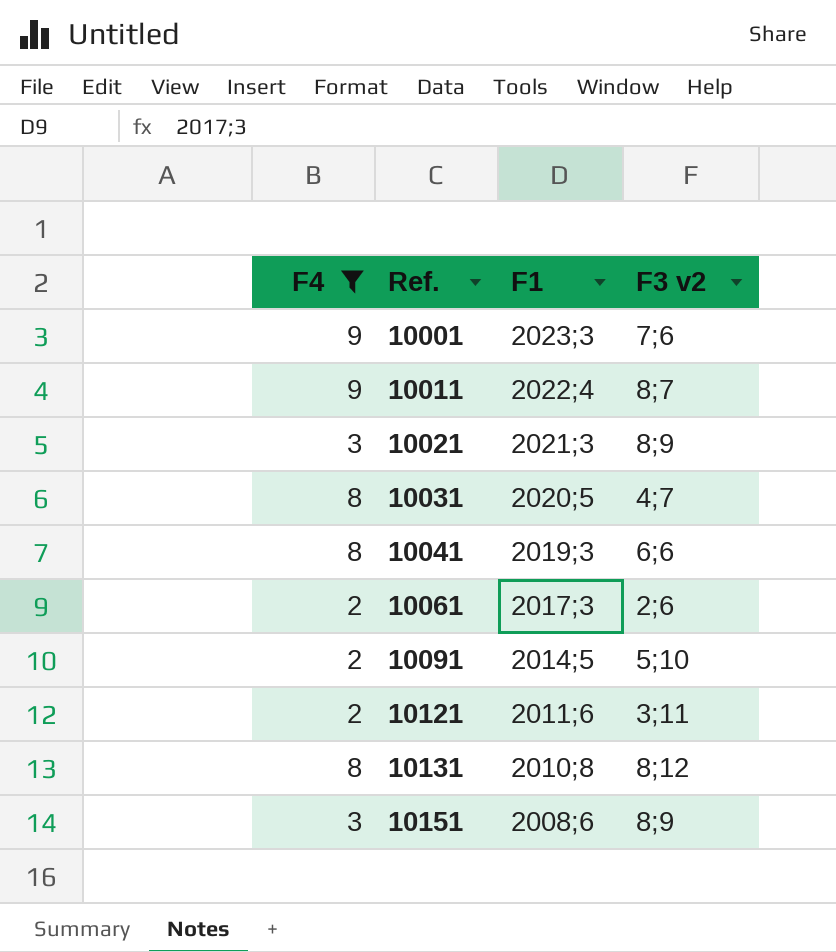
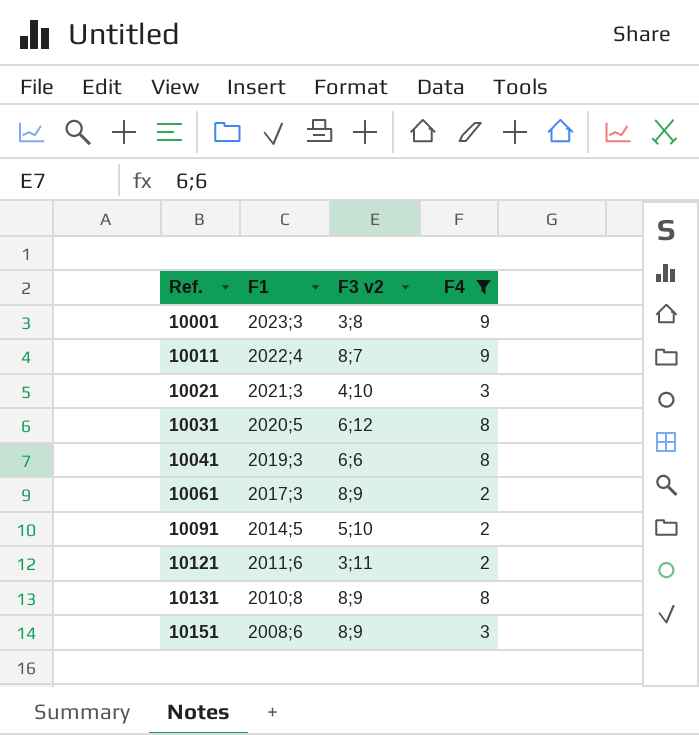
column F4 | position: 1 -> 4
10001 | F3 v2: 7;6 -> 3;8
10021 | F3 v2: 8;9 -> 4;10
10031 | F3 v2: 4;7 -> 6;12
10061 | F3 v2: 2;6 -> 8;9
10131 | F3 v2: 8;12 -> 8;9

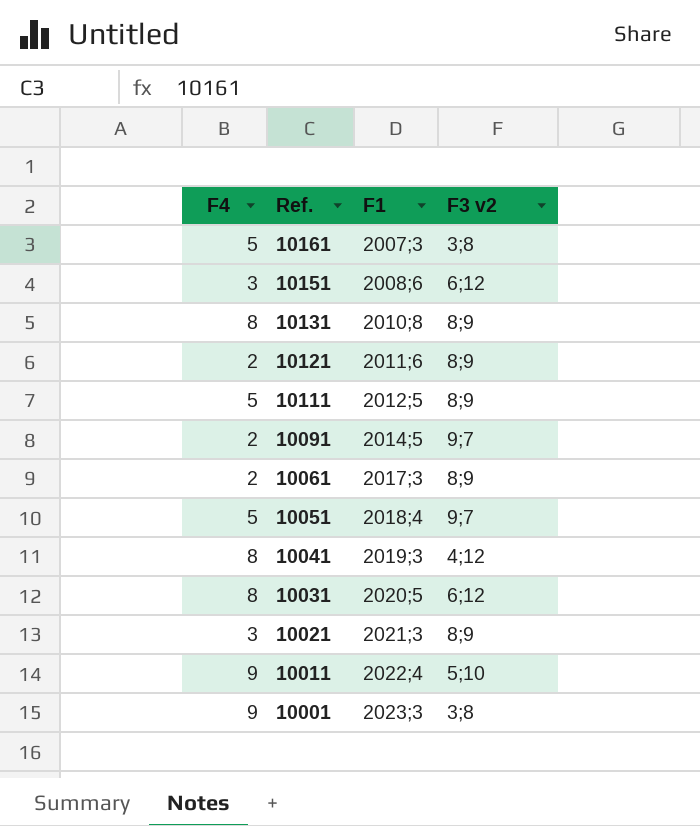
filter: F4 != 5 -> none
row order: Ref. ascending -> Ref. descending
column F4 | position: 4 -> 1
10151 | F3 v2: 8;9 -> 6;12
10121 | F3 v2: 3;11 -> 8;9
10091 | F3 v2: 5;10 -> 9;7
10041 | F3 v2: 6;6 -> 4;12
10021 | F3 v2: 4;10 -> 8;9
10011 | F3 v2: 8;7 -> 5;10

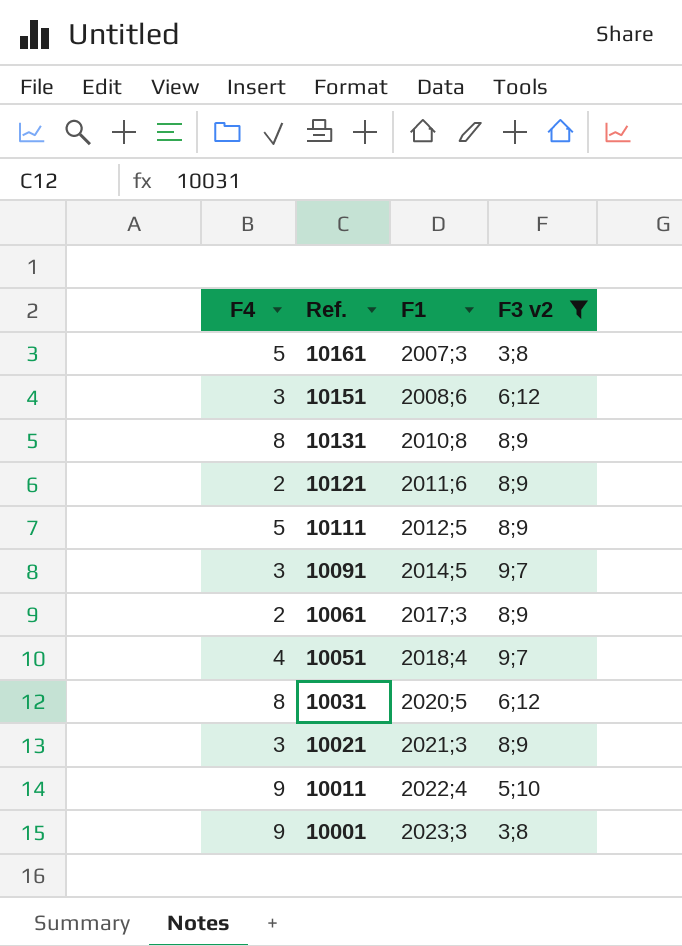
filter: none -> F3 v2 != 4;12
10091 | F4: 2 -> 3
10051 | F4: 5 -> 4

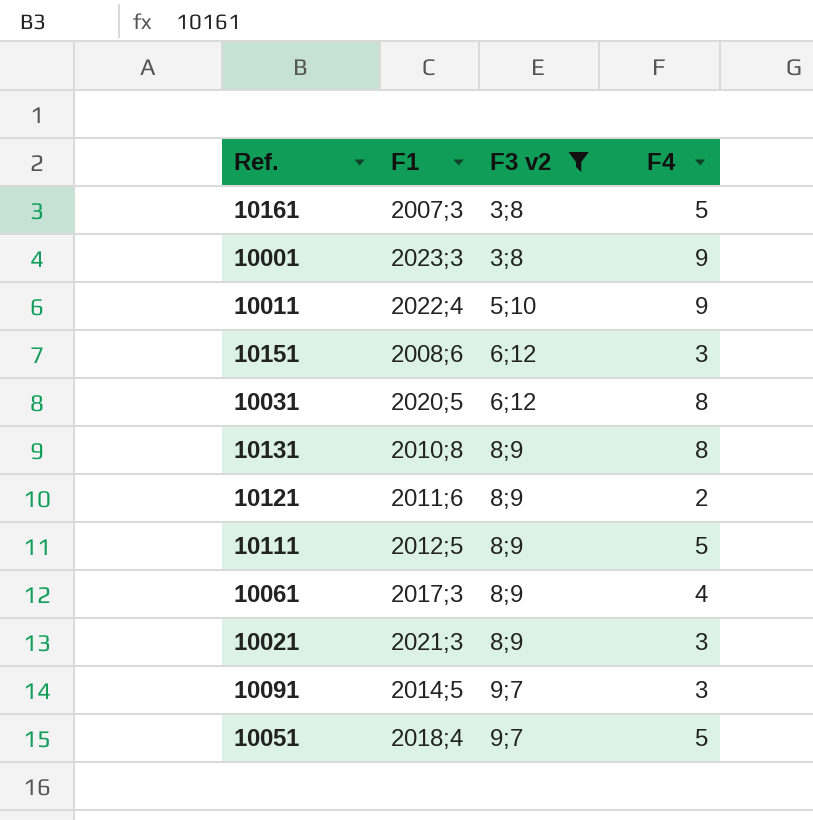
row order: Ref. descending -> F3 v2 ascending
column F4 | position: 1 -> 4
10061 | F4: 2 -> 4
10051 | F4: 4 -> 5

